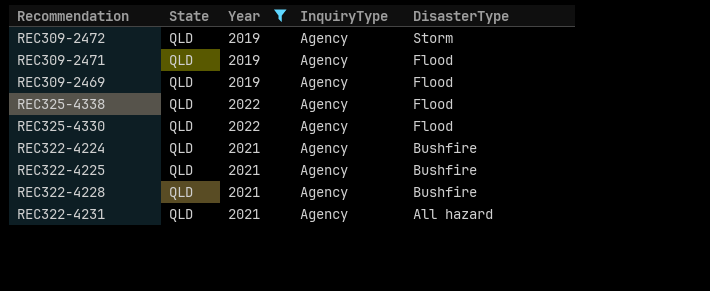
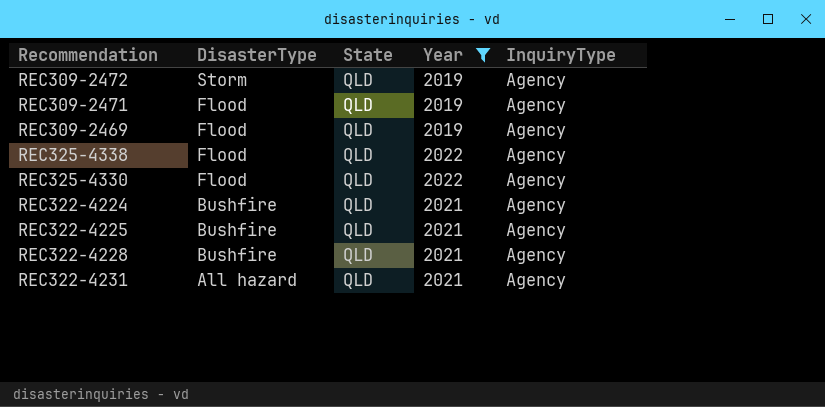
column DisasterType | position: 5 -> 2

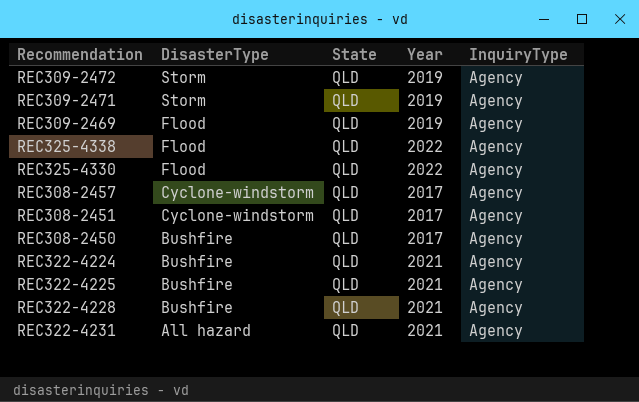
filter: Year != 2017 -> none
REC309-2471 | DisasterType: Flood -> Storm

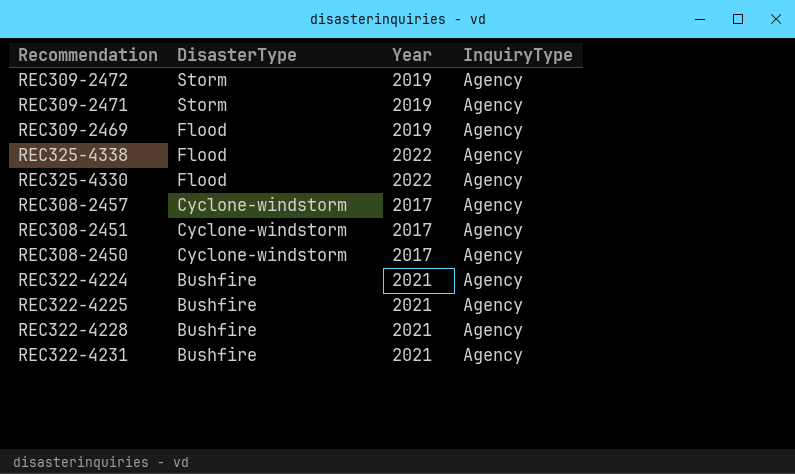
column State | position: 3 -> none
REC308-2450 | DisasterType: Bushfire -> Cyclone-windstorm
REC322-4231 | DisasterType: All hazard -> Bushfire

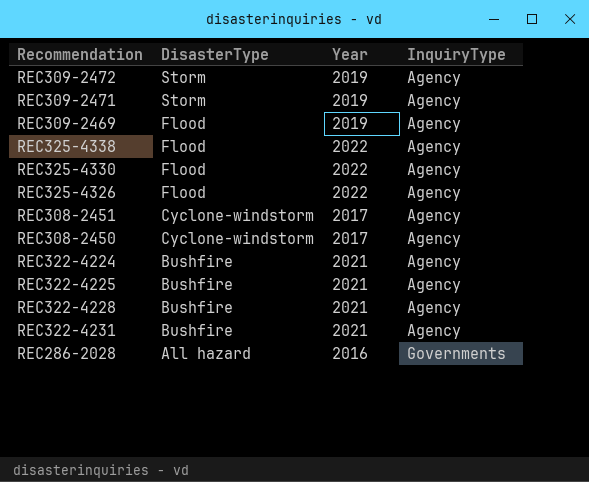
row REC308-2457: Cyclone-windstorm | 2017 | Agency -> none
row REC325-4326: none -> Flood | 2022 | Agency
row REC286-2028: none -> All hazard | 2016 | Governments

